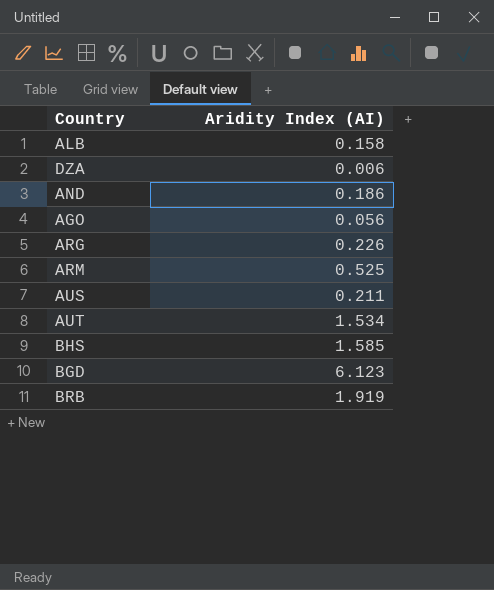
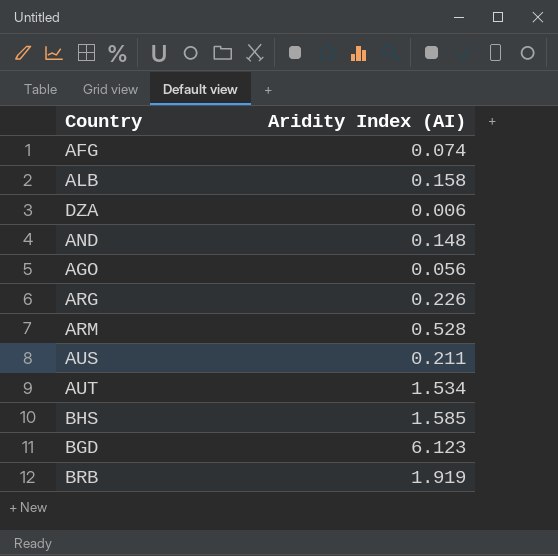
row AFG: none -> 0.074
AND | Aridity Index (AI): 0.186 -> 0.148
ARM | Aridity Index (AI): 0.525 -> 0.528

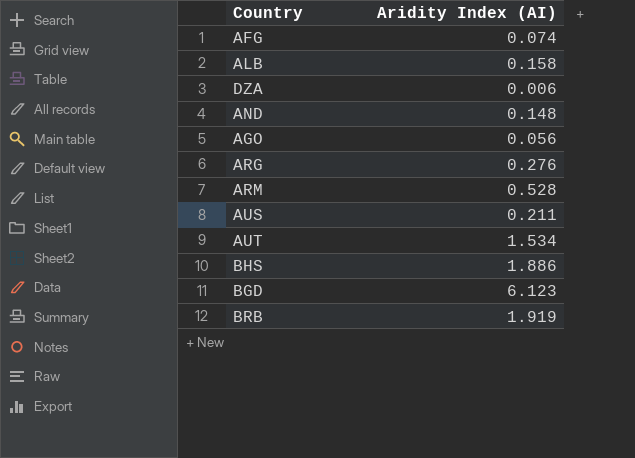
ARG | Aridity Index (AI): 0.226 -> 0.276
BHS | Aridity Index (AI): 1.585 -> 1.886

